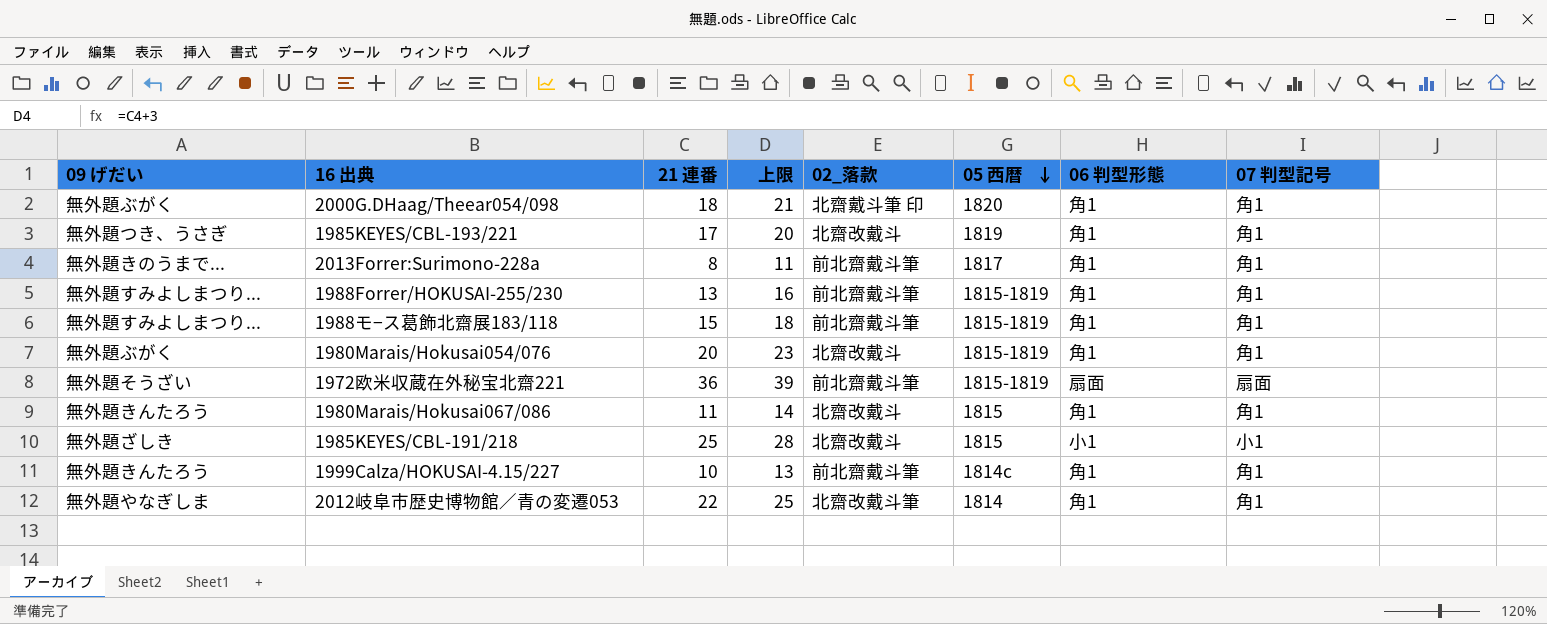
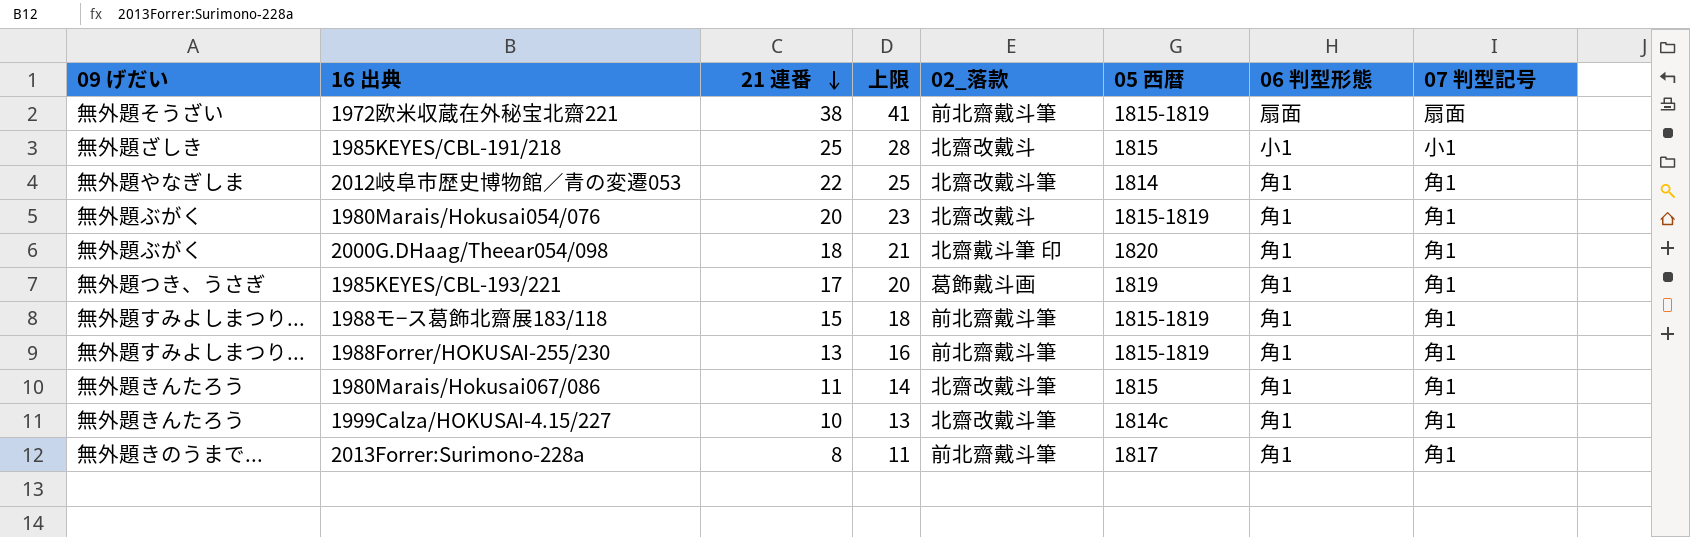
row order: 05 西暦 descending -> 21 連番 descending
1972欧米収蔵在外秘宝北齋221 | 21 連番: 36 -> 38
1972欧米収蔵在外秘宝北齋221 | 上限: 39 -> 41
1985KEYES/CBL-193/221 | 02_落款: 北齋改戴斗 -> 葛飾戴斗画
1980Marais/Hokusai067/086 | 02_落款: 北齋改戴斗 -> 北齋改戴斗筆
1999Calza/HOKUSAI-4.15/227 | 02_落款: 前北齋戴斗筆 -> 北齋改戴斗筆

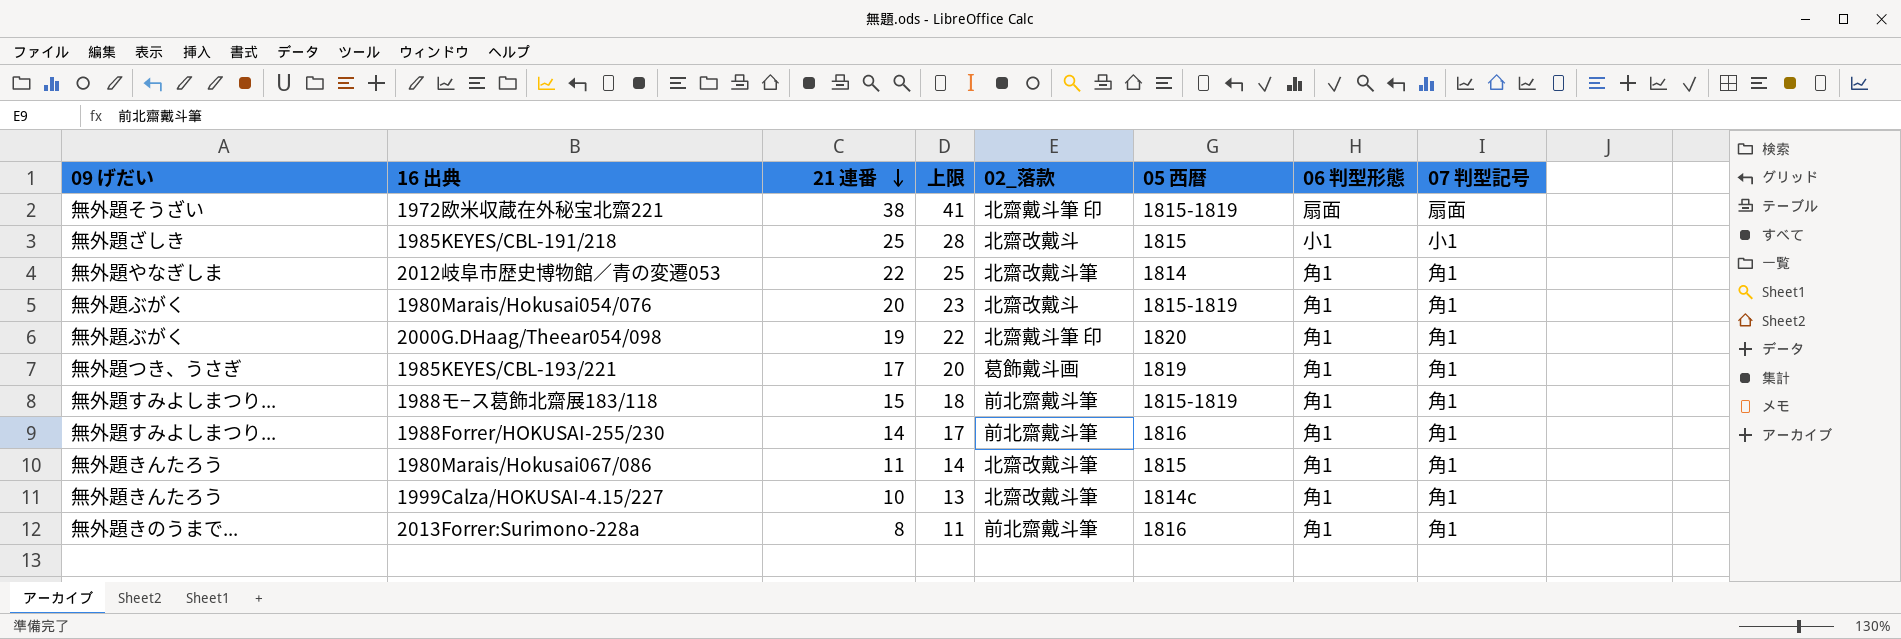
1972欧米収蔵在外秘宝北齋221 | 02_落款: 前北齋戴斗筆 -> 北齋戴斗筆 印
2000G.DHaag/Theear054/098 | 21 連番: 18 -> 19
2000G.DHaag/Theear054/098 | 上限: 21 -> 22
1988Forrer/HOKUSAI-255/230 | 21 連番: 13 -> 14
1988Forrer/HOKUSAI-255/230 | 上限: 16 -> 17
1988Forrer/HOKUSAI-255/230 | 05 西暦: 1815-1819 -> 1816
2013Forrer:Surimono-228a | 05 西暦: 1817 -> 1816

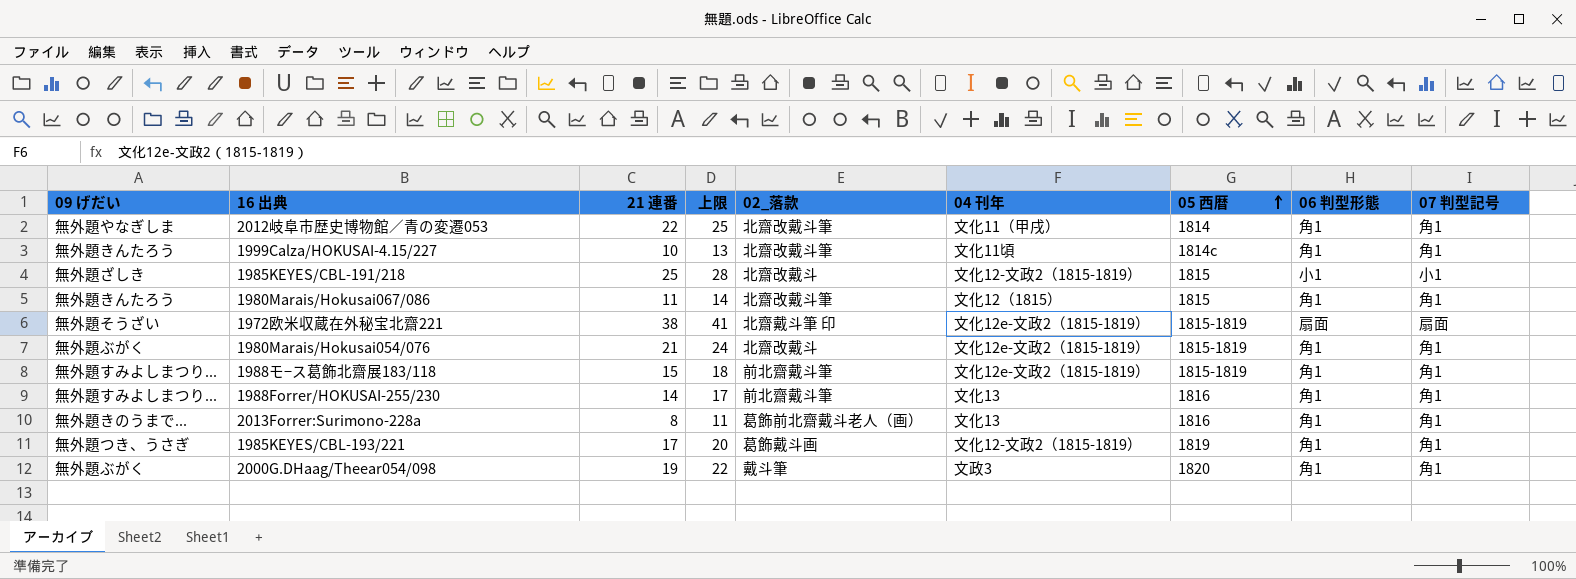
row order: 21 連番 descending -> 05 西暦 ascending
column 04 刊年 | position: none -> 6
1980Marais/Hokusai054/076 | 21 連番: 20 -> 21
1980Marais/Hokusai054/076 | 上限: 23 -> 24
2013Forrer:Surimono-228a | 02_落款: 前北齋戴斗筆 -> 葛飾前北齋戴斗老人（画）
2000G.DHaag/Theear054/098 | 02_落款: 北齋戴斗筆 印 -> 戴斗筆

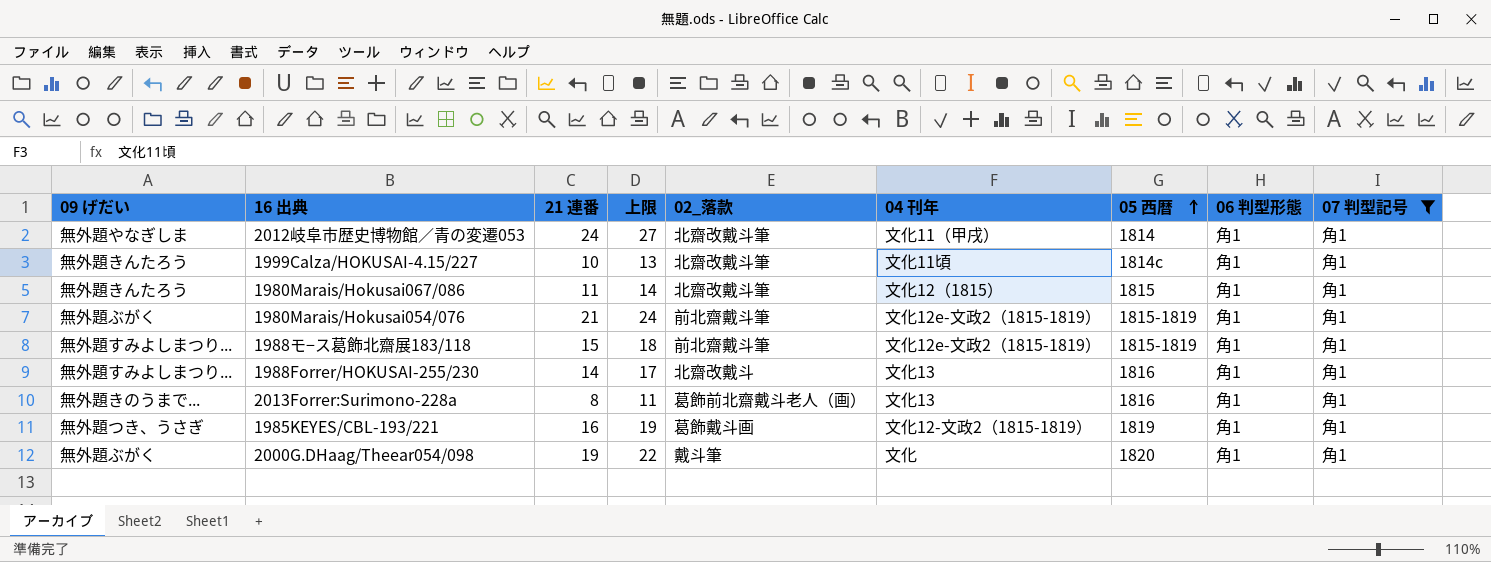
filter: none -> 07 判型記号 = 角1
2012岐阜市歴史博物館／青の変遷053 | 21 連番: 22 -> 24
2012岐阜市歴史博物館／青の変遷053 | 上限: 25 -> 27
1980Marais/Hokusai054/076 | 02_落款: 北齋改戴斗 -> 前北齋戴斗筆
1988Forrer/HOKUSAI-255/230 | 02_落款: 前北齋戴斗筆 -> 北齋改戴斗
1985KEYES/CBL-193/221 | 21 連番: 17 -> 16
1985KEYES/CBL-193/221 | 上限: 20 -> 19
2000G.DHaag/Theear054/098 | 04 刊年: 文政3 -> 文化

